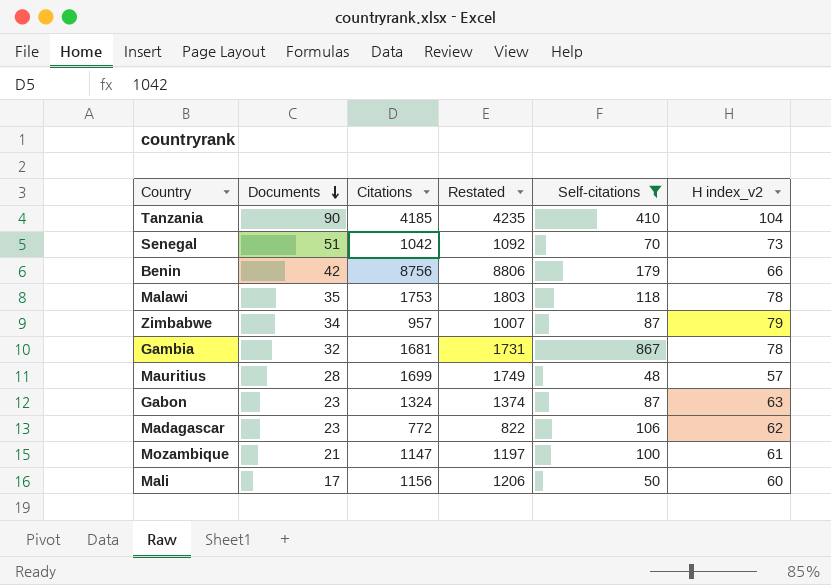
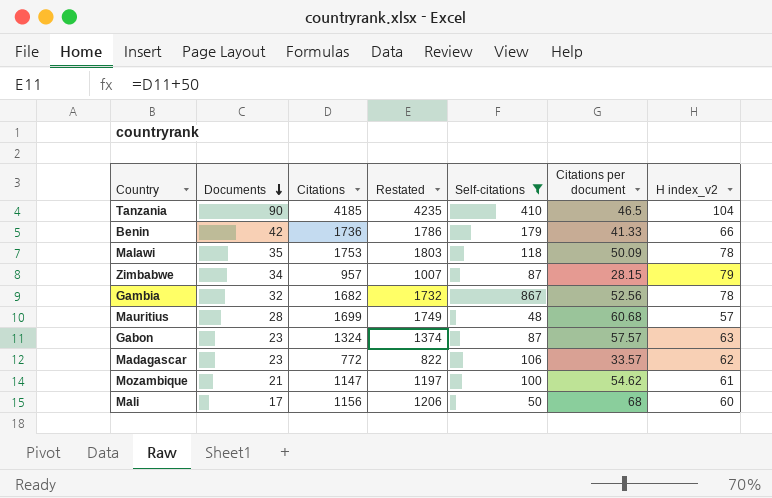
column Citations per document | formula: none -> [Citations] / [Documents]
row Senegal: 51 | 1042 | 1092 | 70 | 73 -> none
Benin | Citations: 8756 -> 1736
Benin | Restated: 8806 -> 1786
Gambia | Citations: 1681 -> 1682
Gambia | Restated: 1731 -> 1732

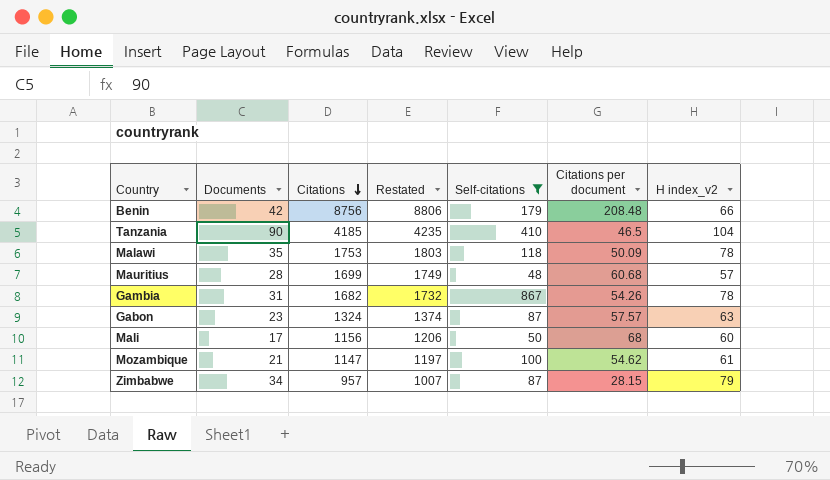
row order: Documents descending -> Citations descending
row Madagascar: 23 | 772 | 822 | 106 | 33.57 | 62 -> none
Benin | Citations: 1736 -> 8756
Benin | Restated: 1786 -> 8806
Benin | Citations per document: 41.33 -> 208.48
Gambia | Documents: 32 -> 31
Gambia | Citations per document: 52.56 -> 54.26

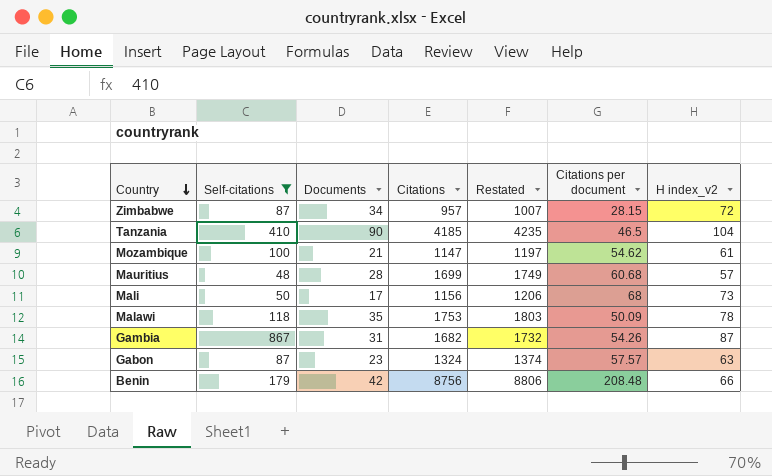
row order: Citations descending -> Country descending
column Self-citations | position: 5 -> 2
Zimbabwe | H index_v2: 79 -> 72
Mali | H index_v2: 60 -> 73
Gambia | H index_v2: 78 -> 87

